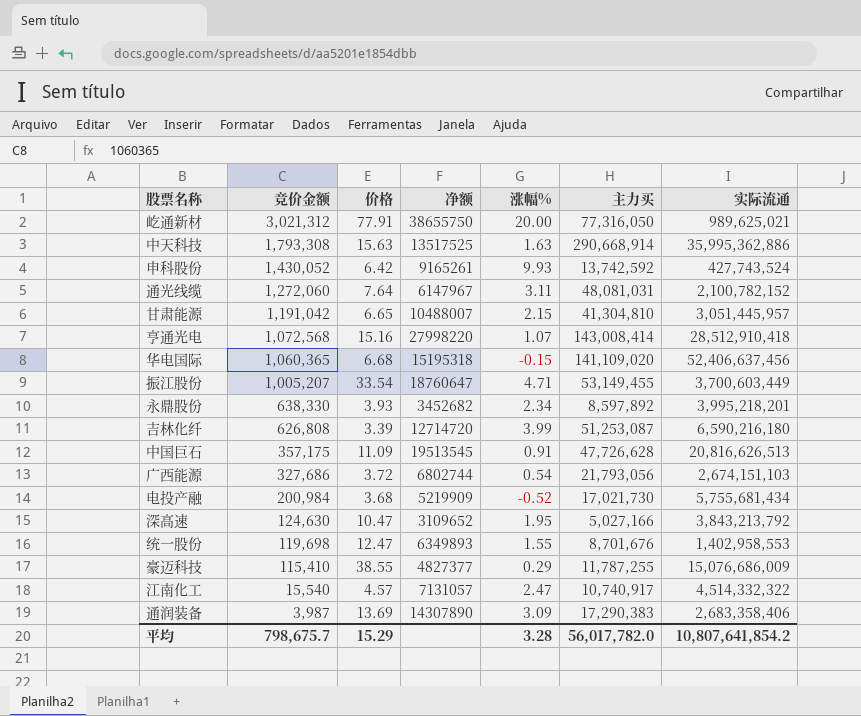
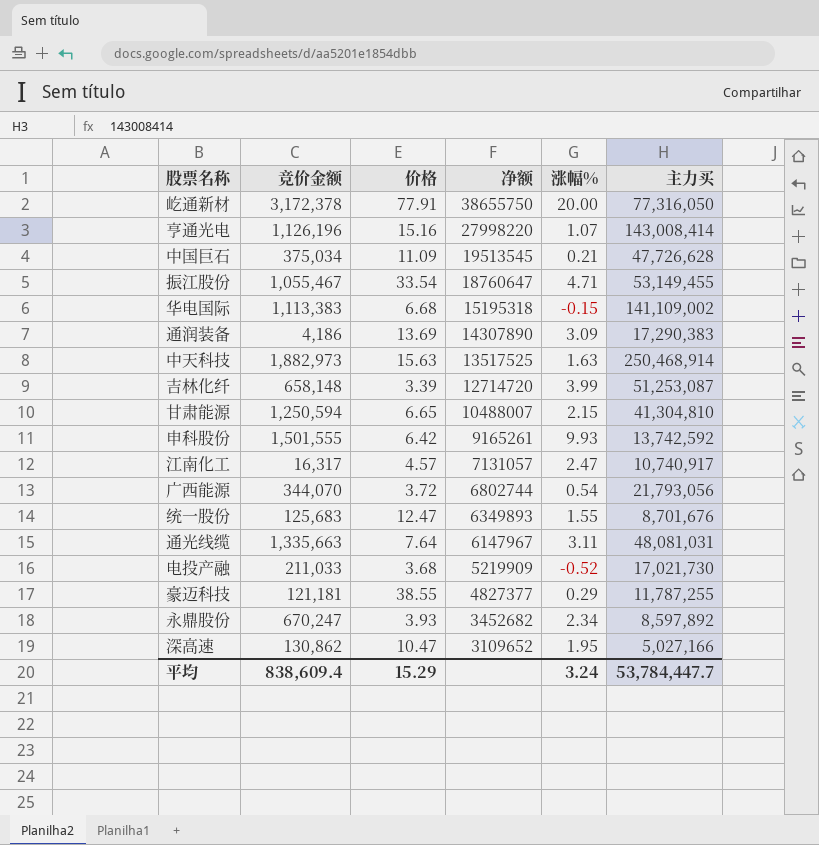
row order: 竞价金额 descending -> 净额 descending
column 实际流通 | position: 7 -> none
屹通新材 | 竞价金额: 3,021,312 -> 3,172,378
亨通光电 | 竞价金额: 1,072,568 -> 1,126,196
中国巨石 | 竞价金额: 357,175 -> 375,034
中国巨石 | 涨幅%: 0.91 -> 0.21
振江股份 | 竞价金额: 1,005,207 -> 1,055,467
华电国际 | 竞价金额: 1,060,365 -> 1,113,383
华电国际 | 主力买: 141,109,020 -> 141,109,002
通润装备 | 竞价金额: 3,987 -> 4,186
中天科技 | 竞价金额: 1,793,308 -> 1,882,973
中天科技 | 主力买: 290,668,914 -> 250,468,914
吉林化纤 | 竞价金额: 626,808 -> 658,148
甘肃能源 | 竞价金额: 1,191,042 -> 1,250,594
申科股份 | 竞价金额: 1,430,052 -> 1,501,555
江南化工 | 竞价金额: 15,540 -> 16,317
广西能源 | 竞价金额: 327,686 -> 344,070
统一股份 | 竞价金额: 119,698 -> 125,683
通光线缆 | 竞价金额: 1,272,060 -> 1,335,663
电投产融 | 竞价金额: 200,984 -> 211,033
豪迈科技 | 竞价金额: 115,410 -> 121,181
永鼎股份 | 竞价金额: 638,330 -> 670,247
深高速 | 竞价金额: 124,630 -> 130,862
平均 | 竞价金额: 798,675.7 -> 838,609.4
平均 | 涨幅%: 3.28 -> 3.24
平均 | 主力买: 56,017,782.0 -> 53,784,447.7

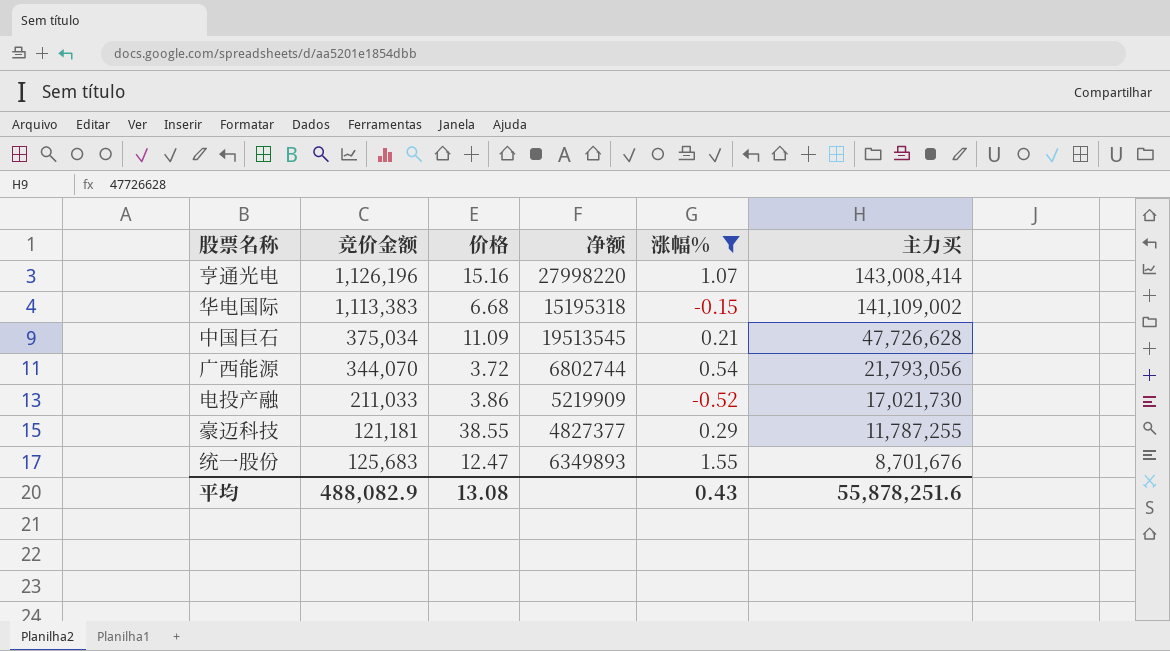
filter: none -> 涨幅% <= 1.55
row order: 净额 descending -> 主力买 descending
电投产融 | 价格: 3.68 -> 3.86
平均 | 竞价金额: 838,609.4 -> 488,082.9
平均 | 价格: 15.29 -> 13.08
平均 | 涨幅%: 3.24 -> 0.43
平均 | 主力买: 53,784,447.7 -> 55,878,251.6

